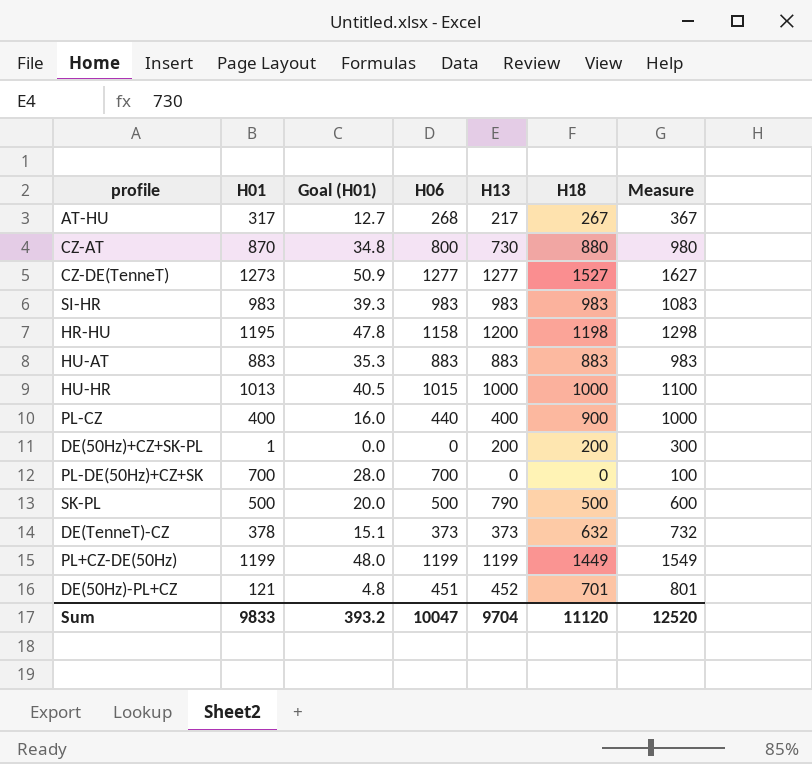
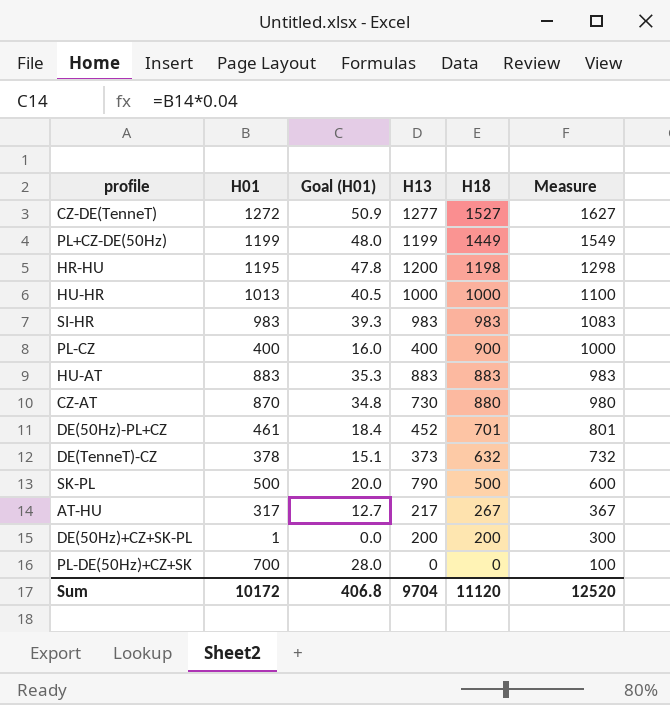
row order: none -> H18 descending
column H06 | position: 4 -> none
CZ-DE(TenneT) | H01: 1273 -> 1272
DE(50Hz)-PL+CZ | H01: 121 -> 461
DE(50Hz)-PL+CZ | Goal (H01): 4.8 -> 18.4
Sum | H01: 9833 -> 10172
Sum | Goal (H01): 393.2 -> 406.8

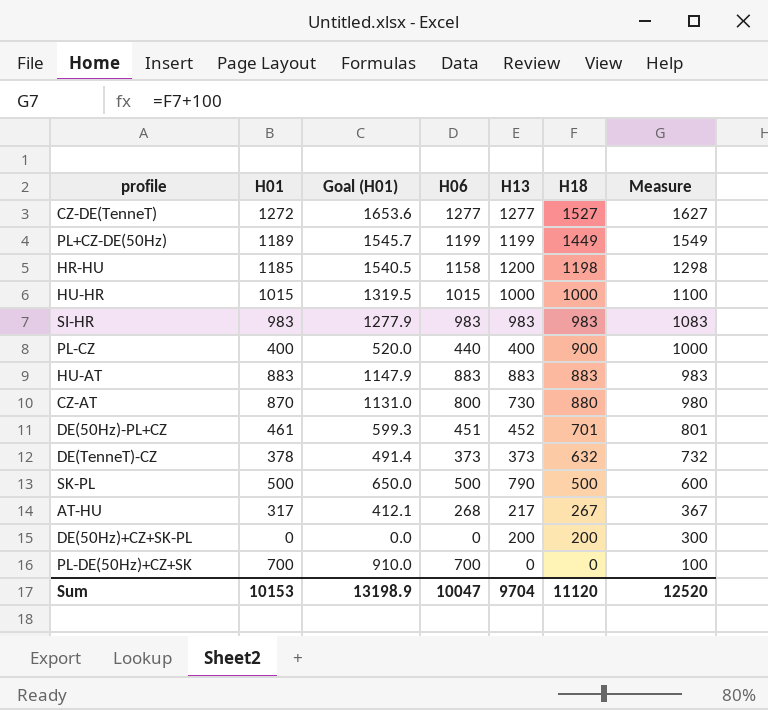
column Goal (H01) | formula: [H01] * 0.04 -> [H01] * 1.3
column H06 | position: none -> 4
PL+CZ-DE(50Hz) | H01: 1199 -> 1189
HR-HU | H01: 1195 -> 1185
HU-HR | H01: 1013 -> 1015
DE(50Hz)+CZ+SK-PL | H01: 1 -> 0
Sum | H01: 10172 -> 10153
Sum | Goal (H01): 406.8 -> 13198.9

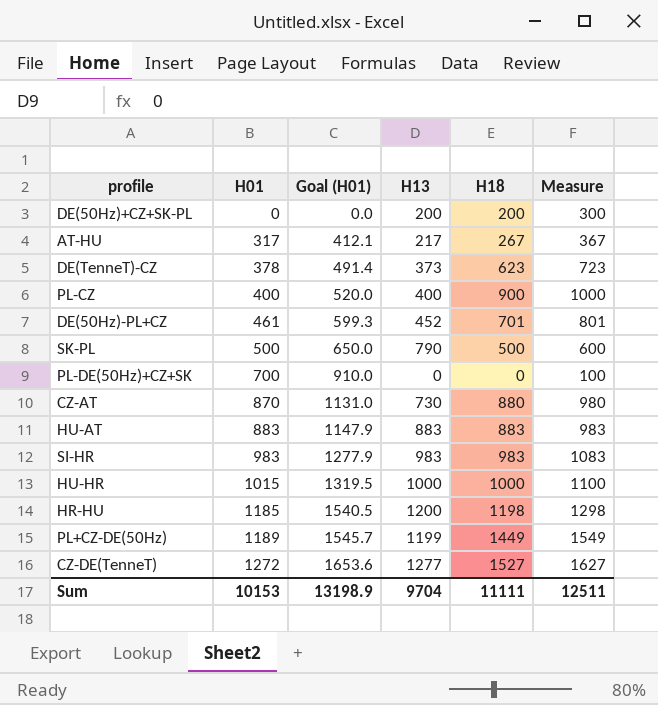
row order: H18 descending -> H01 ascending
column H06 | position: 4 -> none
DE(TenneT)-CZ | H18: 632 -> 623
DE(TenneT)-CZ | Measure: 732 -> 723
Sum | H18: 11120 -> 11111
Sum | Measure: 12520 -> 12511

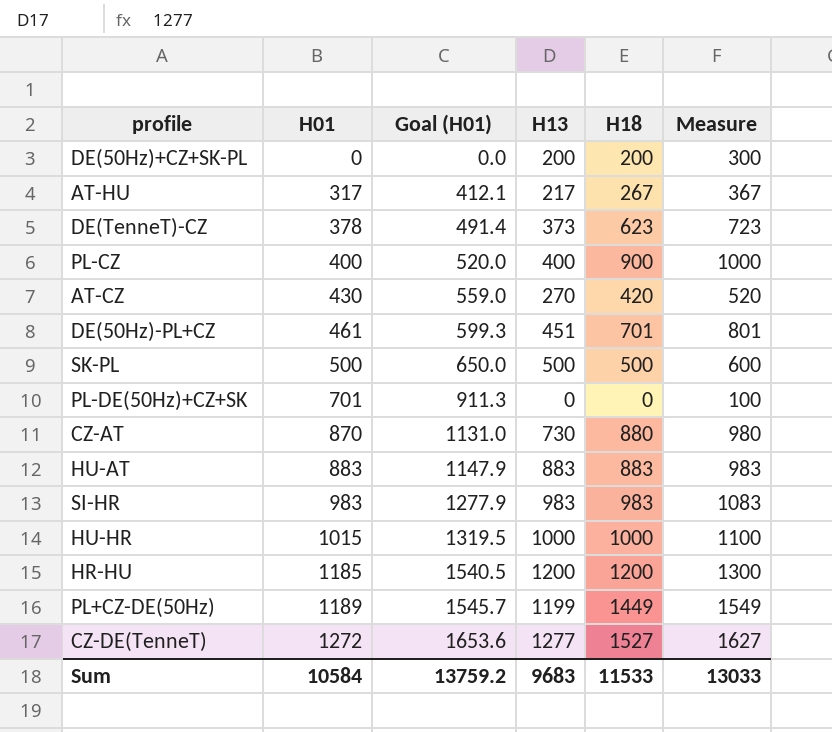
row AT-CZ: none -> 430 | 559.0 | 270 | 420 | 520
DE(50Hz)-PL+CZ | H13: 452 -> 451
SK-PL | H13: 790 -> 500
PL-DE(50Hz)+CZ+SK | H01: 700 -> 701
PL-DE(50Hz)+CZ+SK | Goal (H01): 910.0 -> 911.3
HR-HU | H18: 1198 -> 1200
HR-HU | Measure: 1298 -> 1300
Sum | H01: 10153 -> 10584
Sum | Goal (H01): 13198.9 -> 13759.2
Sum | H13: 9704 -> 9683
Sum | H18: 11111 -> 11533
Sum | Measure: 12511 -> 13033

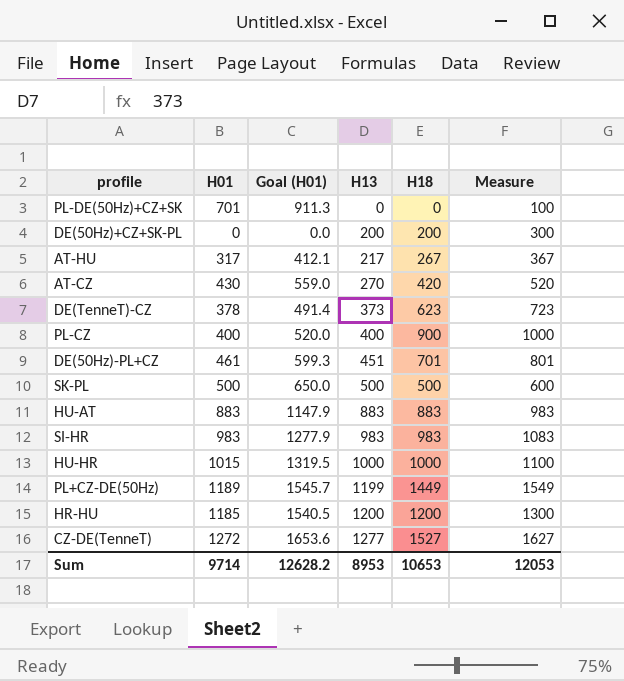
row order: H01 ascending -> H13 ascending
row CZ-AT: 870 | 1131.0 | 730 | 880 | 980 -> none
Sum | H01: 10584 -> 9714
Sum | Goal (H01): 13759.2 -> 12628.2
Sum | H13: 9683 -> 8953
Sum | H18: 11533 -> 10653
Sum | Measure: 13033 -> 12053

